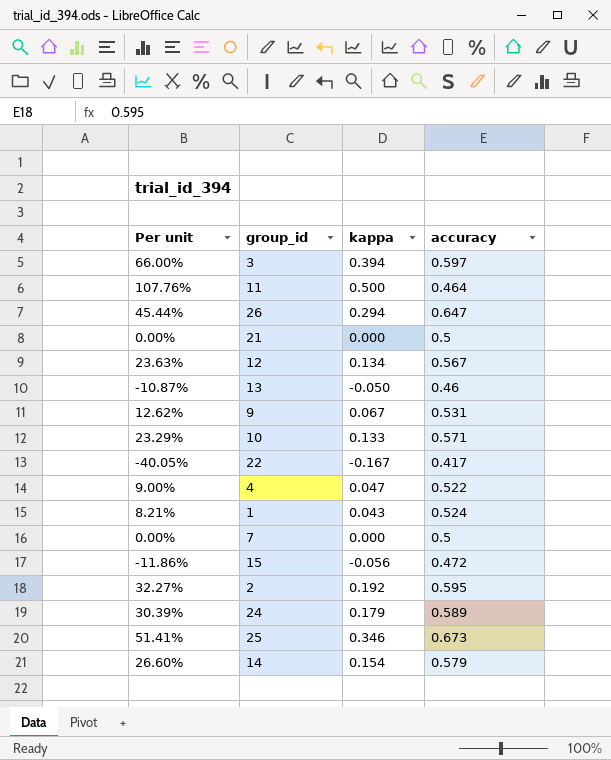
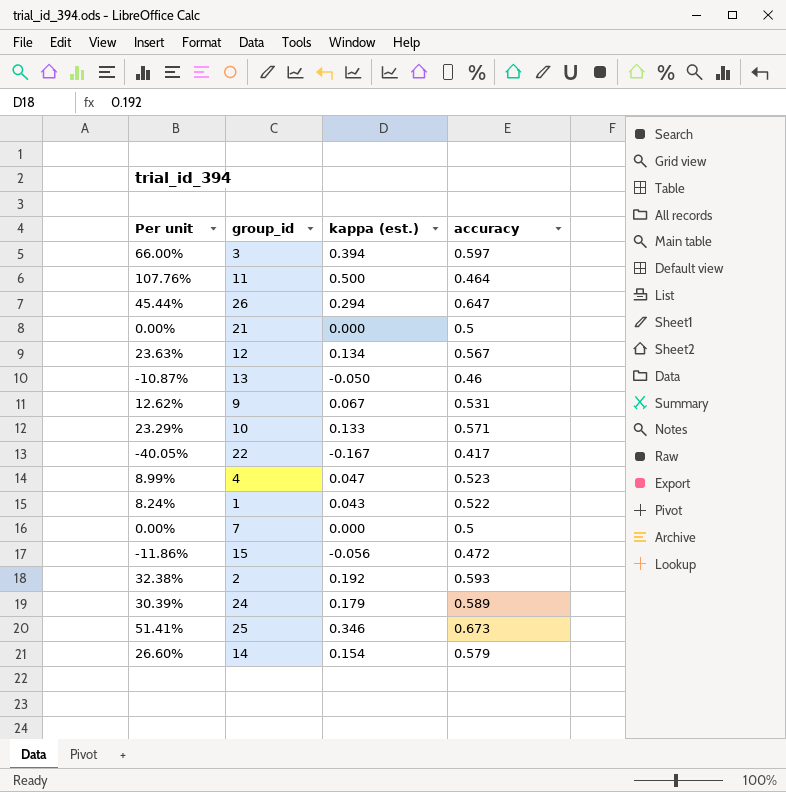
column name: kappa -> kappa (est.)
4 | Per unit: 9.00% -> 8.99%
4 | accuracy: 0.522 -> 0.523
1 | Per unit: 8.21% -> 8.24%
1 | accuracy: 0.524 -> 0.522
2 | Per unit: 32.27% -> 32.38%
2 | accuracy: 0.595 -> 0.593

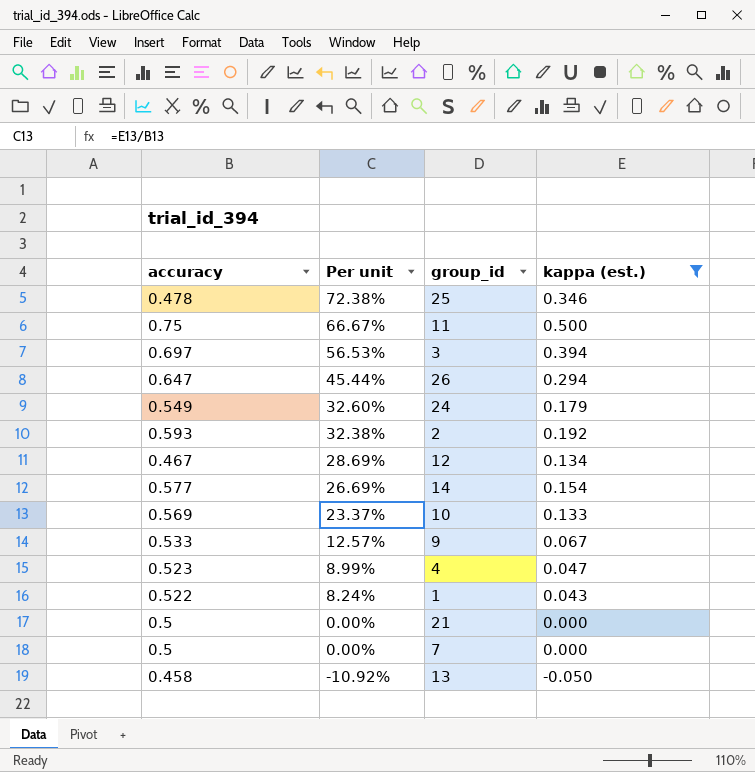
filter: none -> kappa (est.) >= -0.050
row order: none -> Per unit descending
column accuracy | position: 4 -> 1
25 | accuracy: 0.673 -> 0.478
25 | Per unit: 51.41% -> 72.38%
11 | accuracy: 0.464 -> 0.75
11 | Per unit: 107.76% -> 66.67%
3 | accuracy: 0.597 -> 0.697
3 | Per unit: 66.00% -> 56.53%
24 | accuracy: 0.589 -> 0.549
24 | Per unit: 30.39% -> 32.60%
12 | accuracy: 0.567 -> 0.467
12 | Per unit: 23.63% -> 28.69%
14 | accuracy: 0.579 -> 0.577
14 | Per unit: 26.60% -> 26.69%
10 | accuracy: 0.571 -> 0.569
10 | Per unit: 23.29% -> 23.37%
9 | accuracy: 0.531 -> 0.533
9 | Per unit: 12.62% -> 12.57%
13 | accuracy: 0.46 -> 0.458
13 | Per unit: -10.87% -> -10.92%

